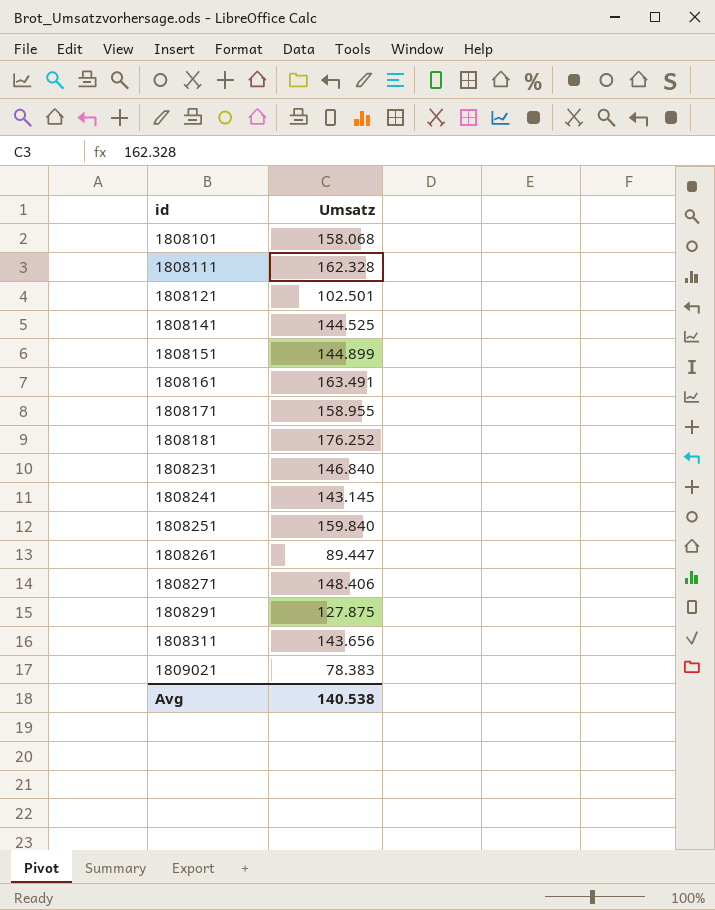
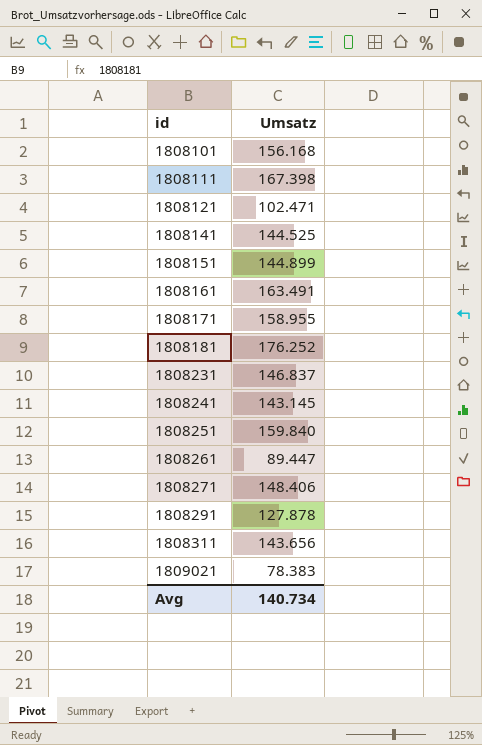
1808101 | Umsatz: 158.068 -> 156.168
1808111 | Umsatz: 162.328 -> 167.398
1808121 | Umsatz: 102.501 -> 102.471
1808231 | Umsatz: 146.840 -> 146.837
1808291 | Umsatz: 127.875 -> 127.878
Avg | Umsatz: 140.538 -> 140.734

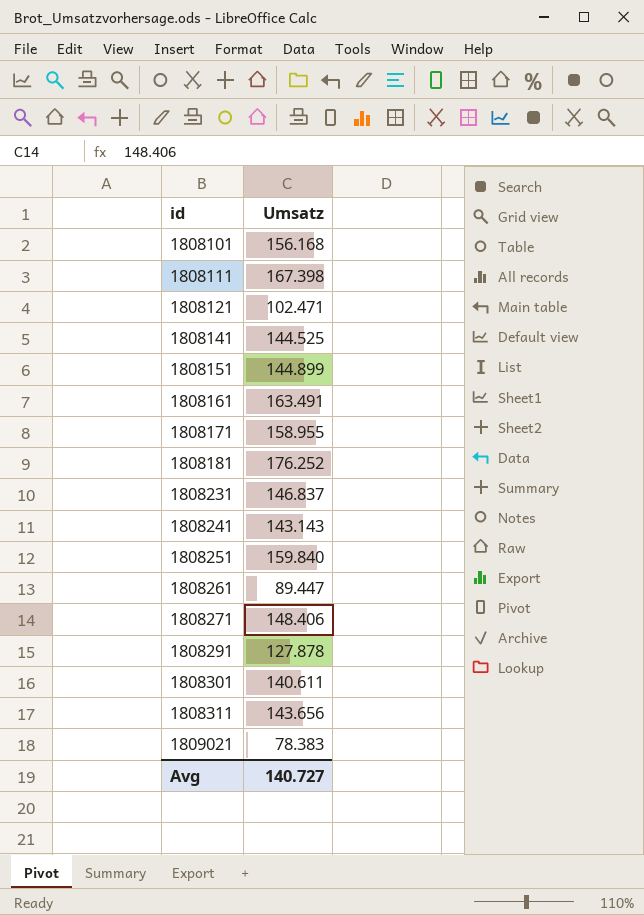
1808241 | Umsatz: 143.145 -> 143.143
row 1808301: none -> 140.611
Avg | Umsatz: 140.734 -> 140.727

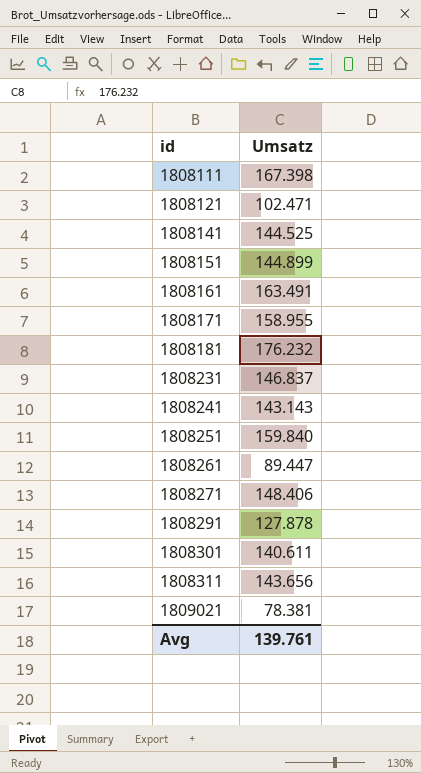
row 1808101: 156.168 -> none
1808181 | Umsatz: 176.252 -> 176.232
1809021 | Umsatz: 78.383 -> 78.381
Avg | Umsatz: 140.727 -> 139.761

